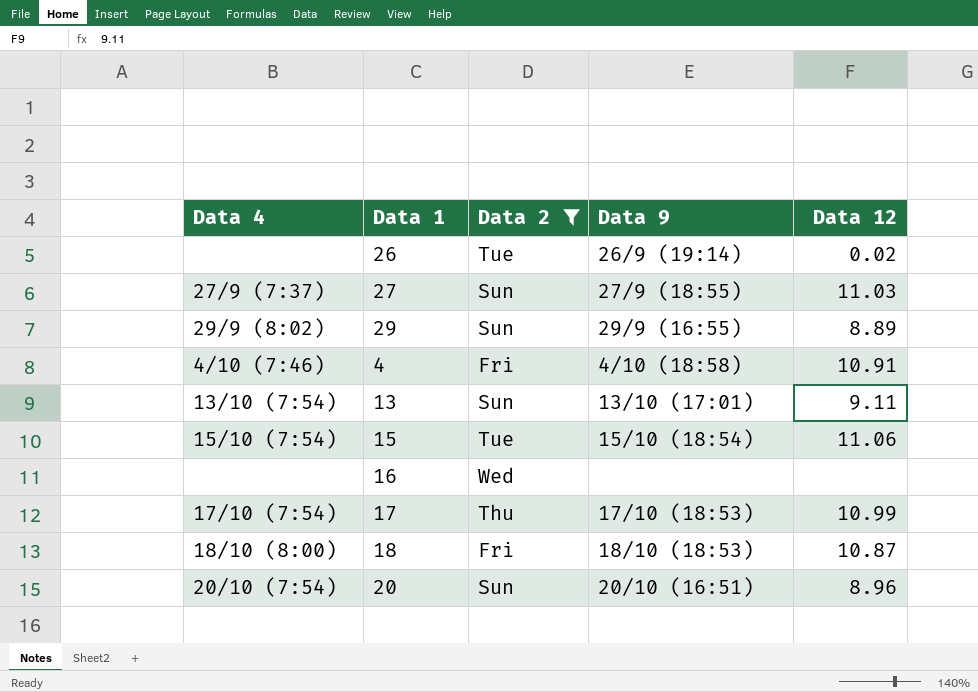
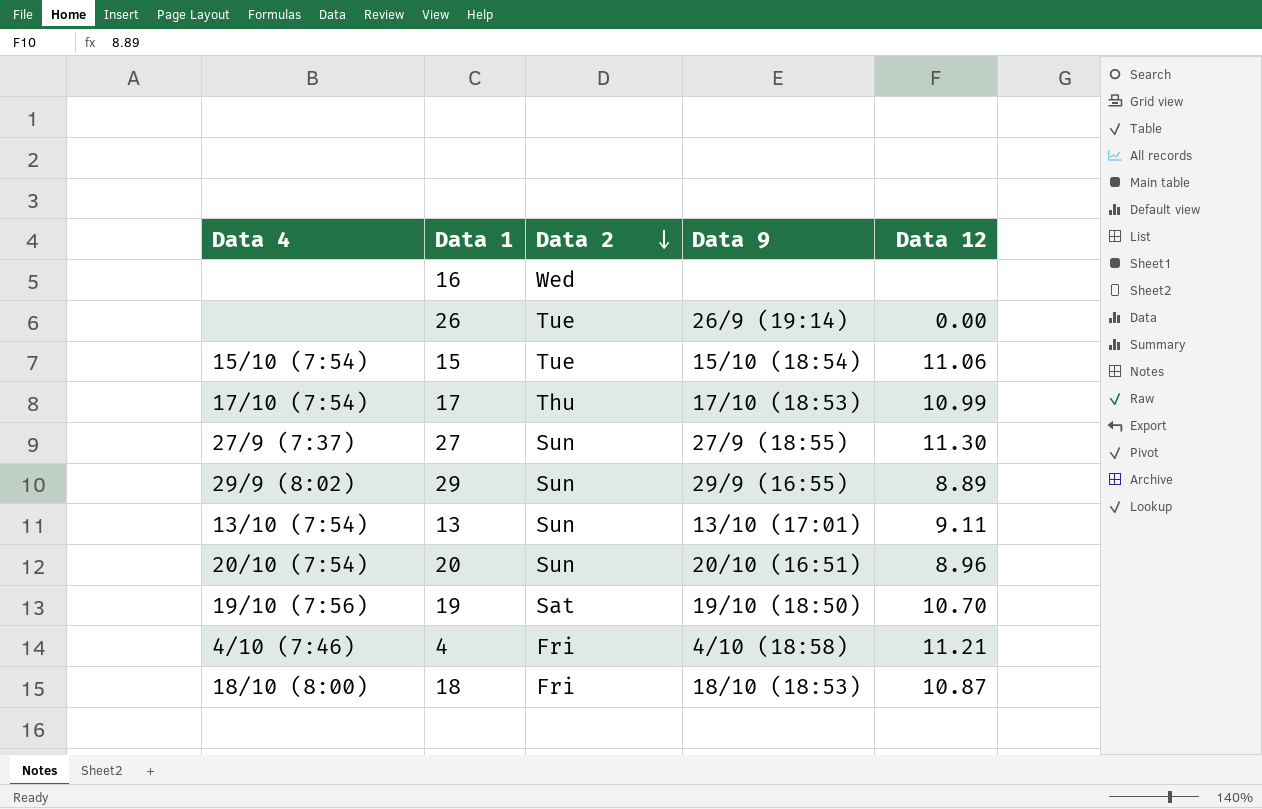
filter: Data 2 != Sat -> none
row order: none -> Data 2 descending
26 | Data 12: 0.02 -> 0.00
27 | Data 12: 11.03 -> 11.30
4 | Data 12: 10.91 -> 11.21

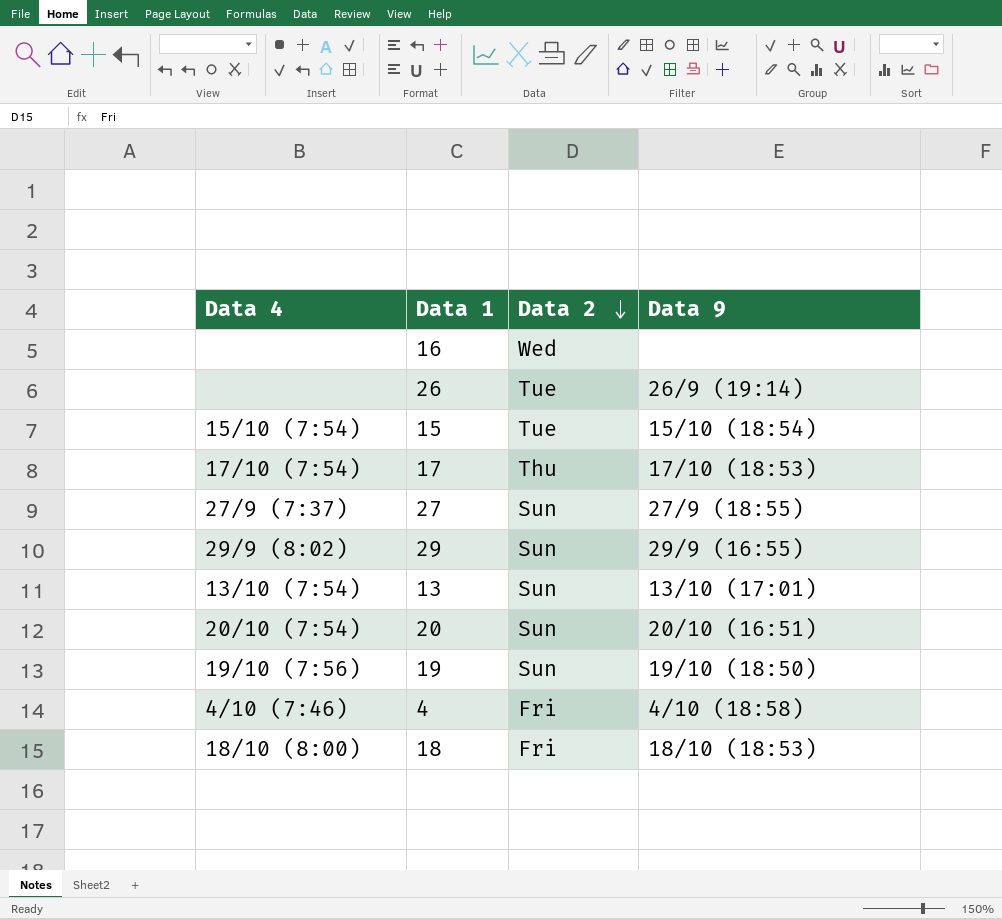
column Data 12 | position: 5 -> none
19 | Data 2: Sat -> Sun

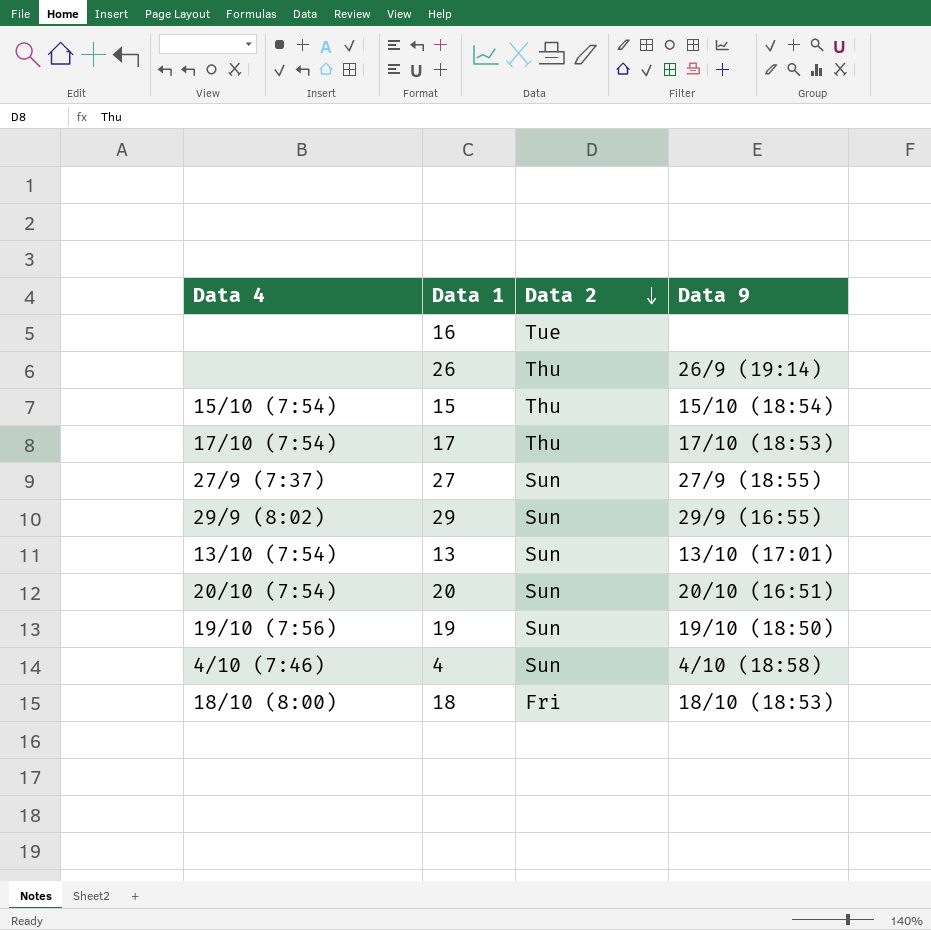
16 | Data 2: Wed -> Tue
26 | Data 2: Tue -> Thu
15 | Data 2: Tue -> Thu
4 | Data 2: Fri -> Sun

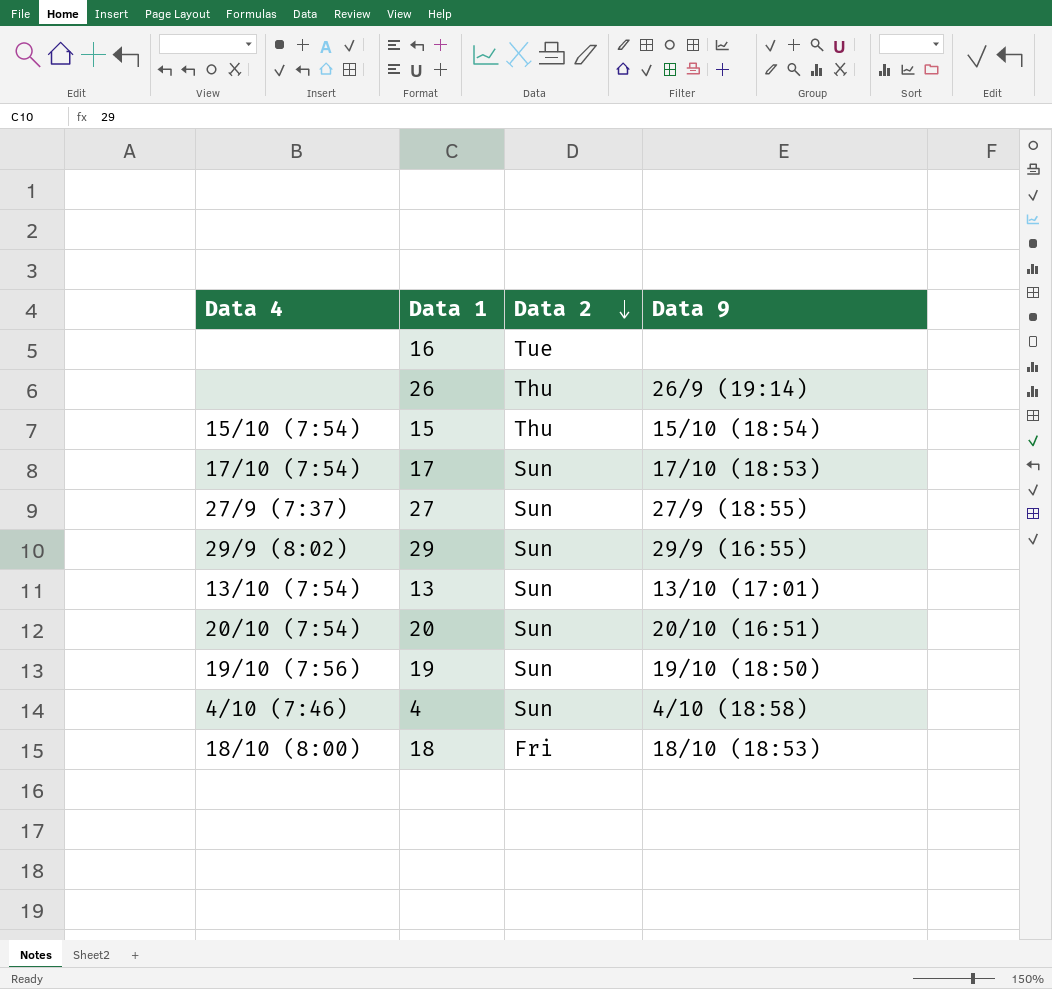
17 | Data 2: Thu -> Sun

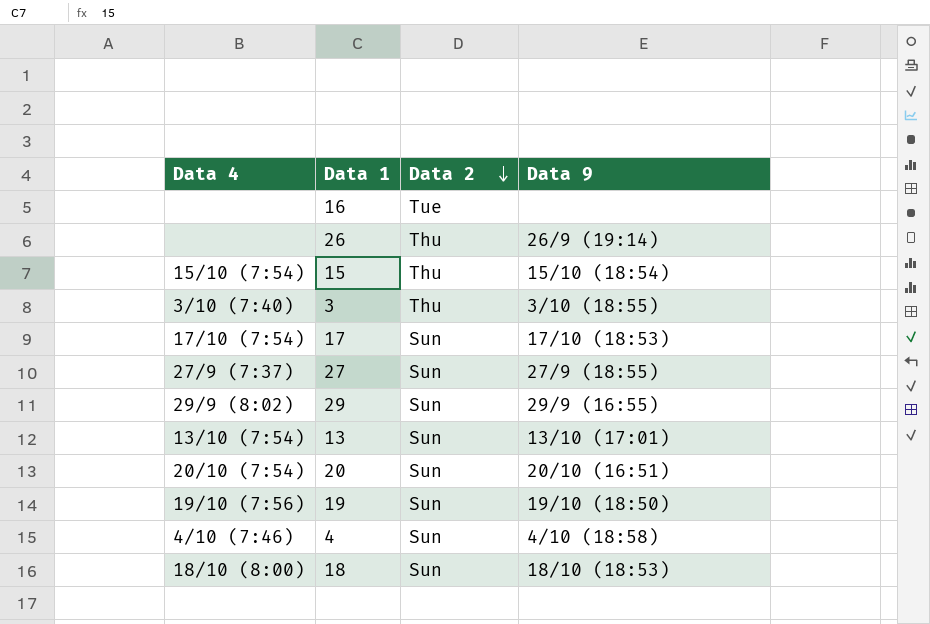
row 3: none -> 3/10 (7:40) | Thu | 3/10 (18:55)
18 | Data 2: Fri -> Sun

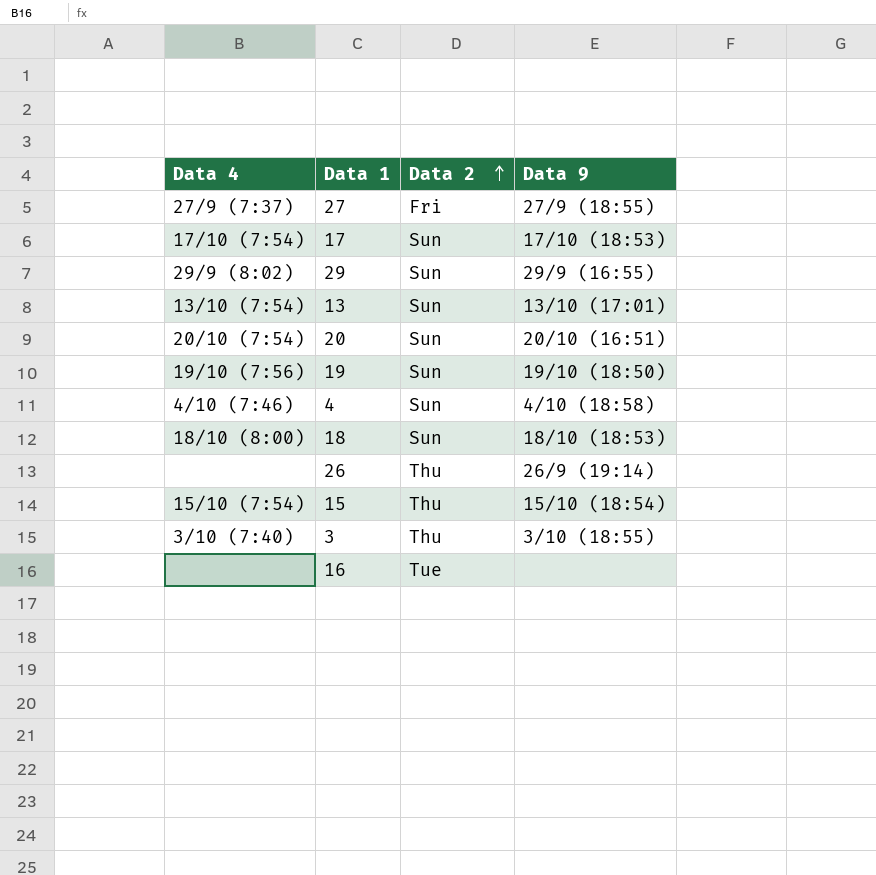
row order: Data 2 descending -> Data 2 ascending
27 | Data 2: Sun -> Fri

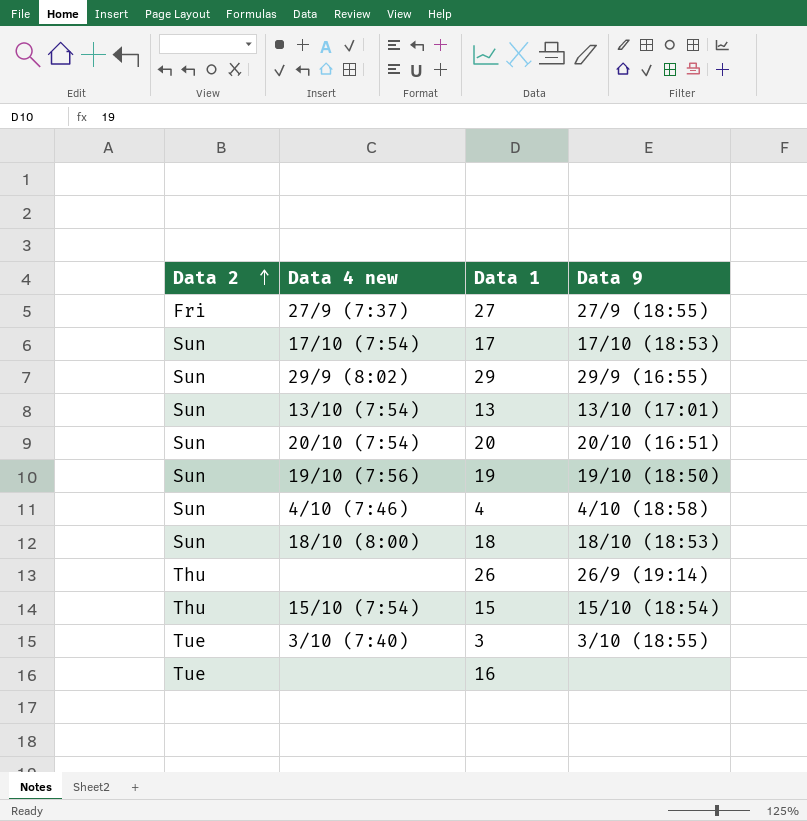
column Data 2 | position: 3 -> 1
column name: Data 4 -> Data 4 new
3 | Data 2: Thu -> Tue

